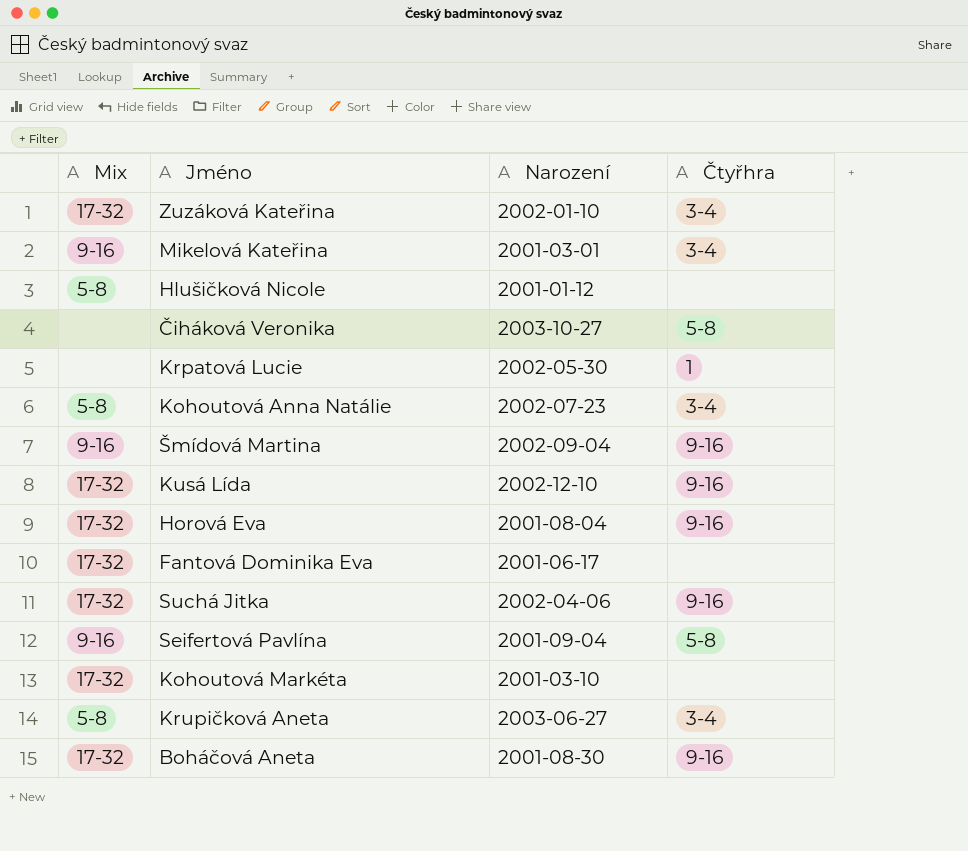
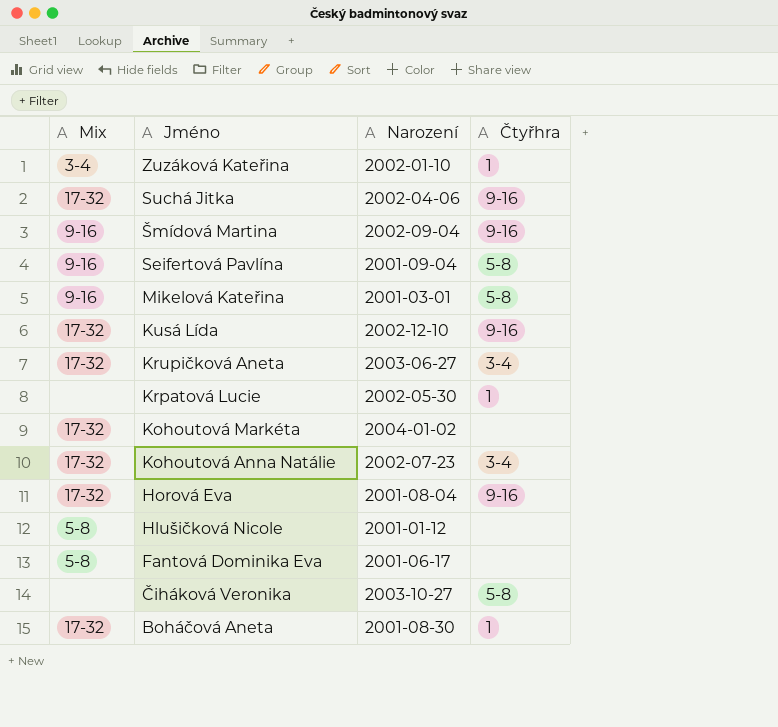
row order: none -> Jméno descending
Zuzáková Kateřina | Mix: 17-32 -> 3-4
Zuzáková Kateřina | Čtyřhra: 3-4 -> 1
Mikelová Kateřina | Čtyřhra: 3-4 -> 5-8
Krupičková Aneta | Mix: 5-8 -> 17-32
Kohoutová Markéta | Narození: 2001-03-10 -> 2004-01-02
Kohoutová Anna Natálie | Mix: 5-8 -> 17-32
Fantová Dominika Eva | Mix: 17-32 -> 5-8
Boháčová Aneta | Čtyřhra: 9-16 -> 1

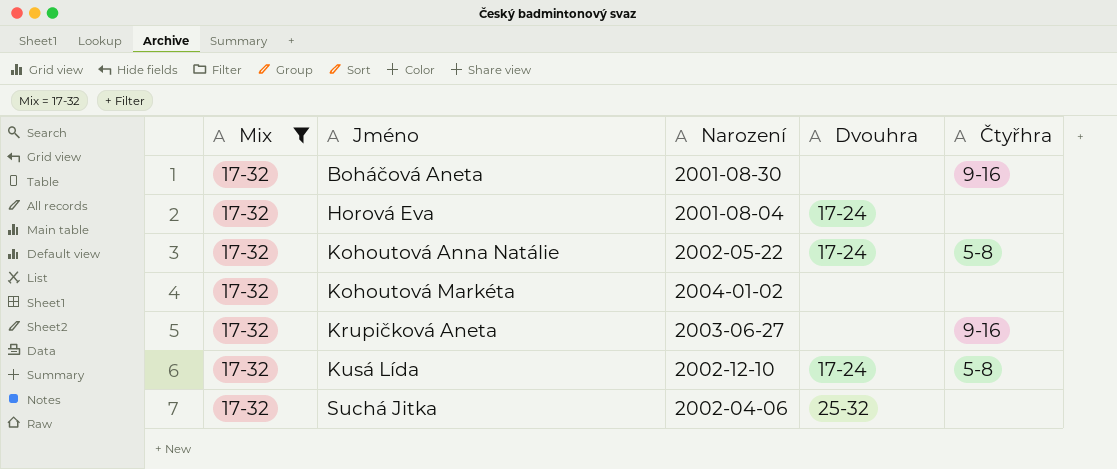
filter: none -> Mix = 17-32
row order: Jméno descending -> Jméno ascending
column Dvouhra | position: none -> 4
Boháčová Aneta | Čtyřhra: 1 -> 9-16
Horová Eva | Čtyřhra: 9-16 -> none
Kohoutová Anna Natálie | Narození: 2002-07-23 -> 2002-05-22
Kohoutová Anna Natálie | Čtyřhra: 3-4 -> 5-8
Krupičková Aneta | Čtyřhra: 3-4 -> 9-16
Kusá Lída | Čtyřhra: 9-16 -> 5-8
Suchá Jitka | Čtyřhra: 9-16 -> none

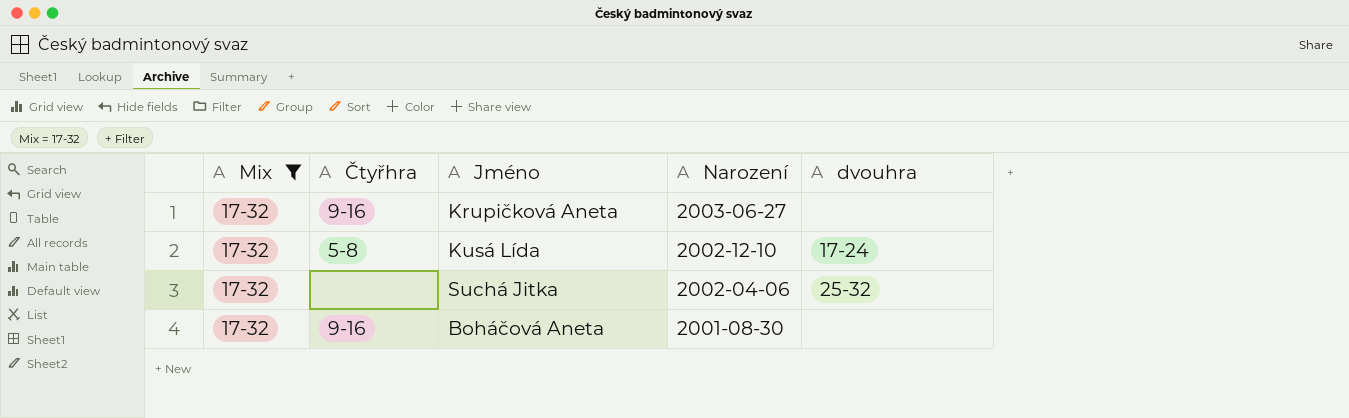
row order: Jméno ascending -> Narození descending
column Čtyřhra | position: 5 -> 2
column name: Dvouhra -> dvouhra
row Horová Eva: 17-32 | 2001-08-04 | 17-24 | none -> none
row Kohoutová Anna Natálie: 17-32 | 2002-05-22 | 17-24 | 5-8 -> none
row Kohoutová Markéta: 17-32 | 2004-01-02 | none | none -> none

